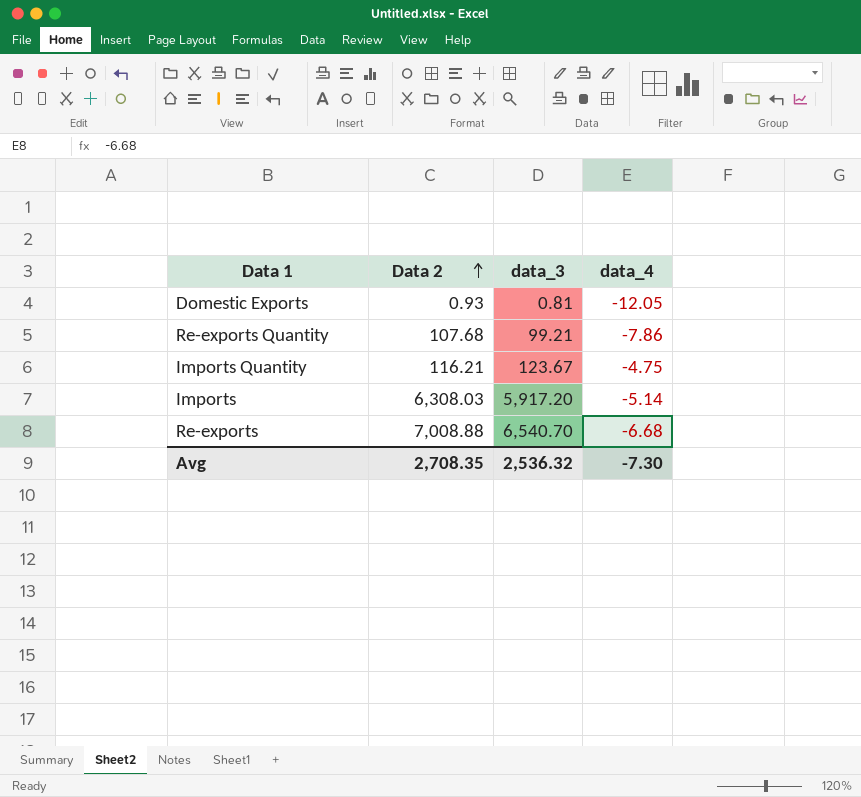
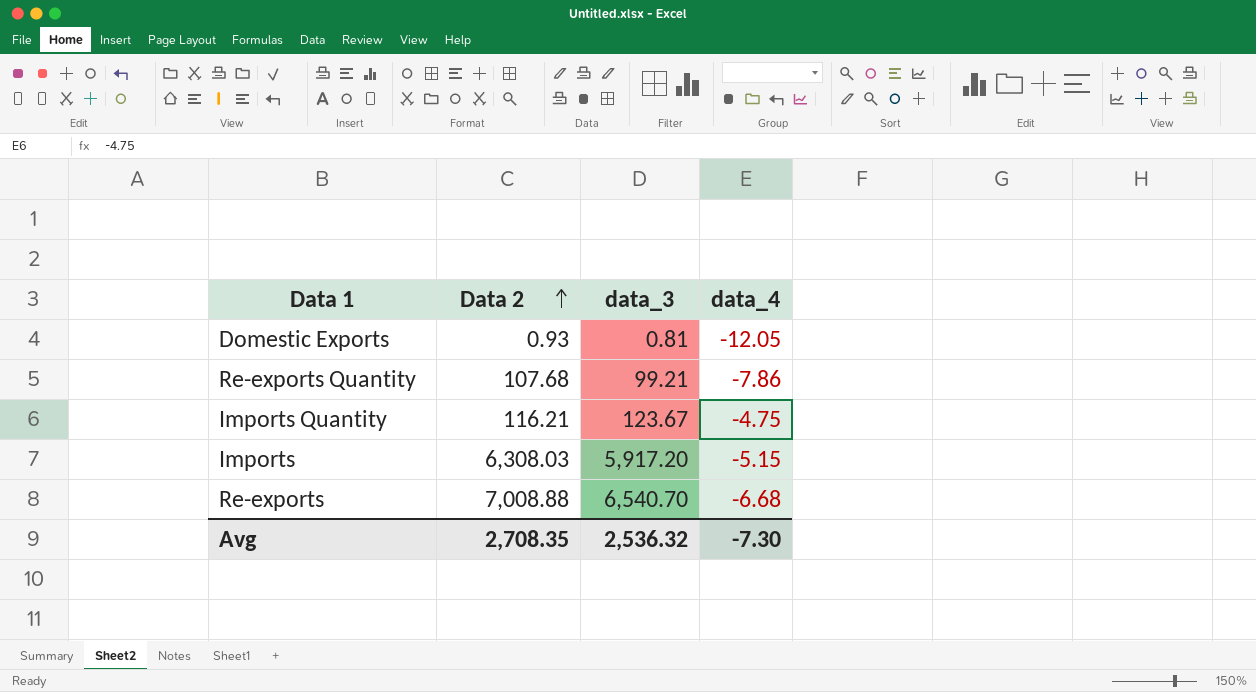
Imports | data_4: -5.14 -> -5.15

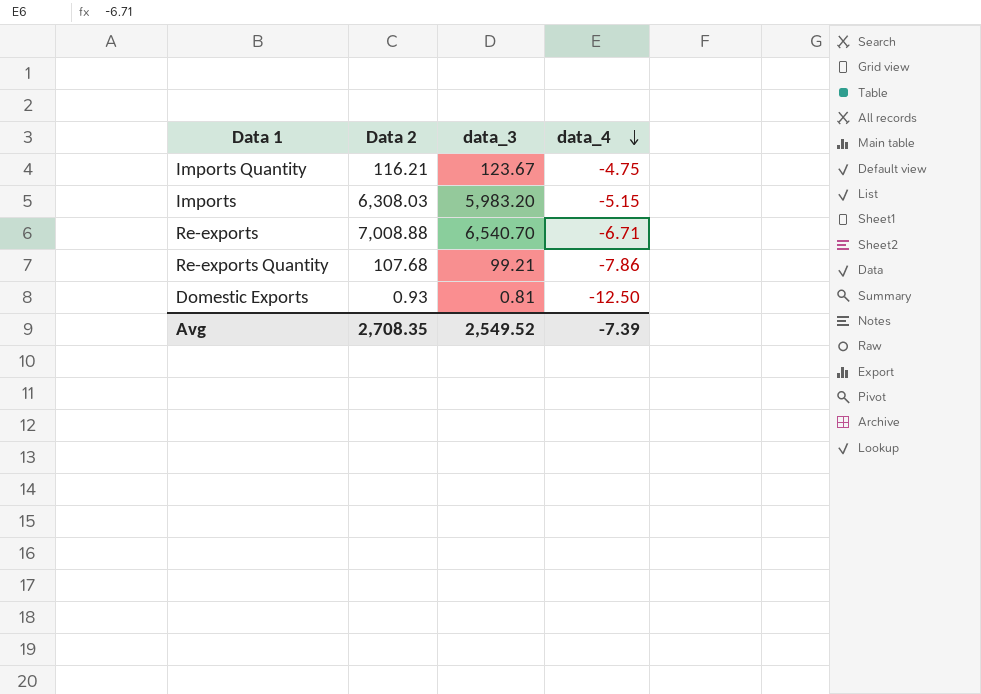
row order: Data 2 ascending -> data_4 descending
Imports | data_3: 5,917.20 -> 5,983.20
Re-exports | data_4: -6.68 -> -6.71
Domestic Exports | data_4: -12.05 -> -12.50
Avg | data_3: 2,536.32 -> 2,549.52
Avg | data_4: -7.30 -> -7.39

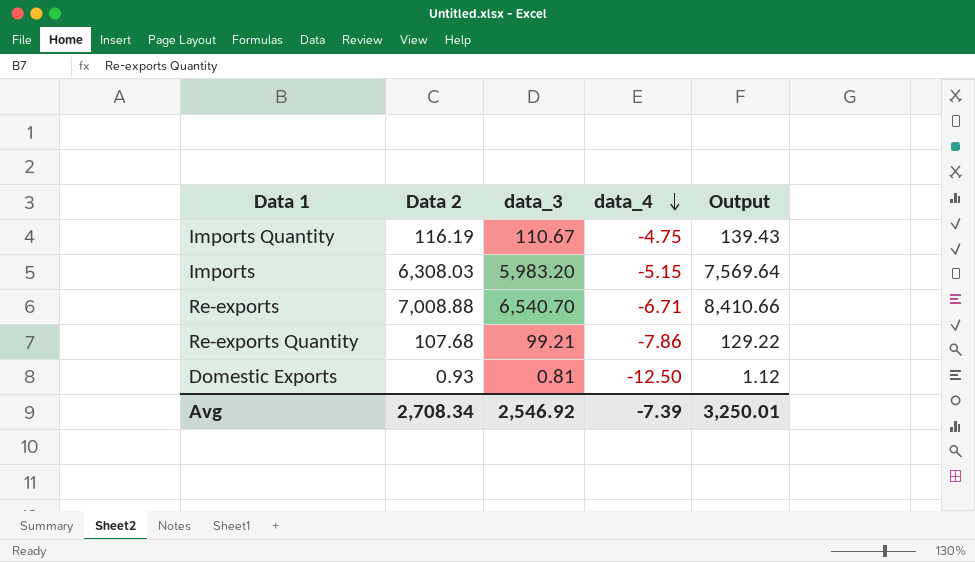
column Output | formula: none -> [Data 2] * 1.2
Imports Quantity | Data 2: 116.21 -> 116.19
Imports Quantity | data_3: 123.67 -> 110.67
Avg | Data 2: 2,708.35 -> 2,708.34
Avg | data_3: 2,549.52 -> 2,546.92

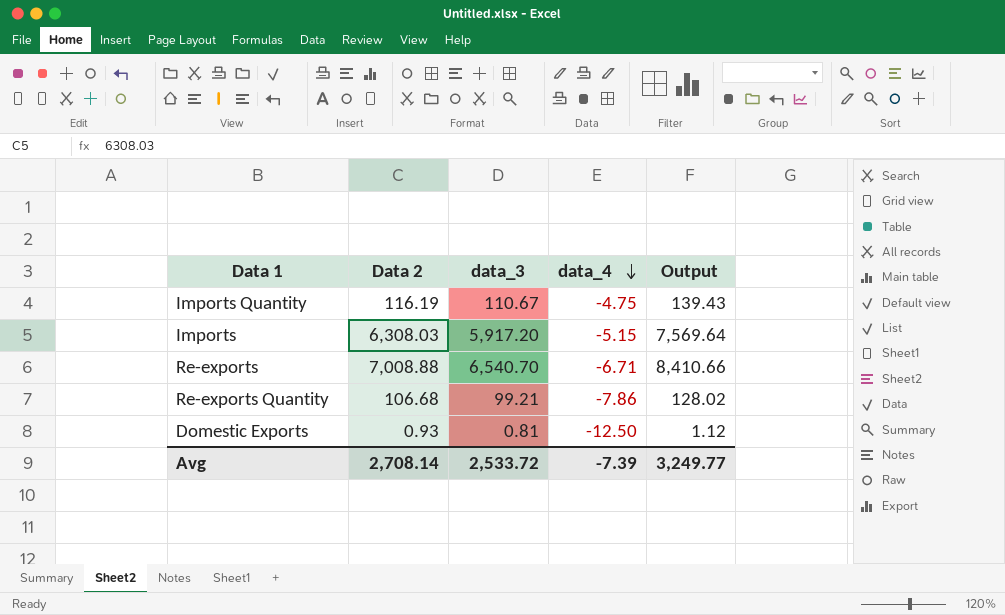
Imports | data_3: 5,983.20 -> 5,917.20
Re-exports Quantity | Data 2: 107.68 -> 106.68
Re-exports Quantity | Output: 129.22 -> 128.02
Avg | Data 2: 2,708.34 -> 2,708.14
Avg | data_3: 2,546.92 -> 2,533.72
Avg | Output: 3,250.01 -> 3,249.77

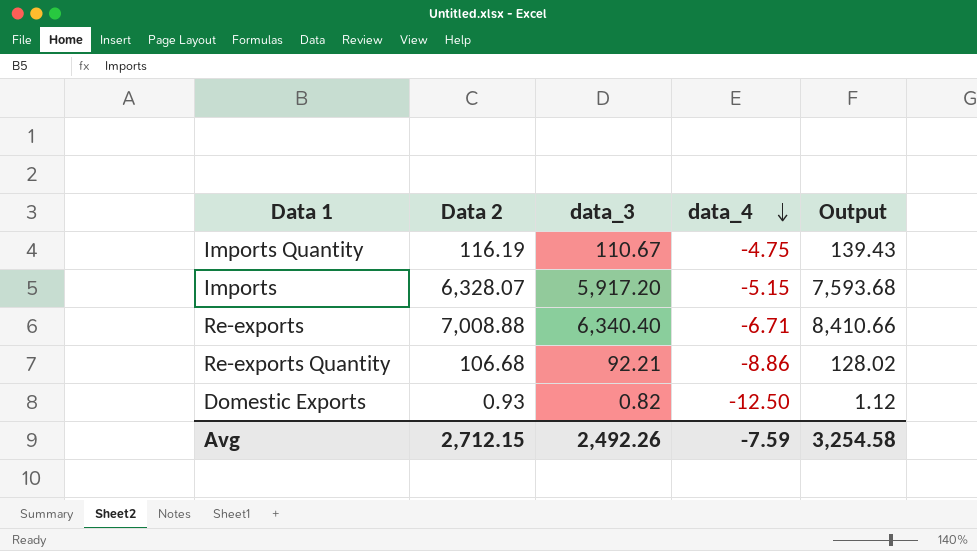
Imports | Data 2: 6,308.03 -> 6,328.07
Imports | Output: 7,569.64 -> 7,593.68
Re-exports | data_3: 6,540.70 -> 6,340.40
Re-exports Quantity | data_3: 99.21 -> 92.21
Re-exports Quantity | data_4: -7.86 -> -8.86
Domestic Exports | data_3: 0.81 -> 0.82
Avg | Data 2: 2,708.14 -> 2,712.15
Avg | data_3: 2,533.72 -> 2,492.26
Avg | data_4: -7.39 -> -7.59
Avg | Output: 3,249.77 -> 3,254.58

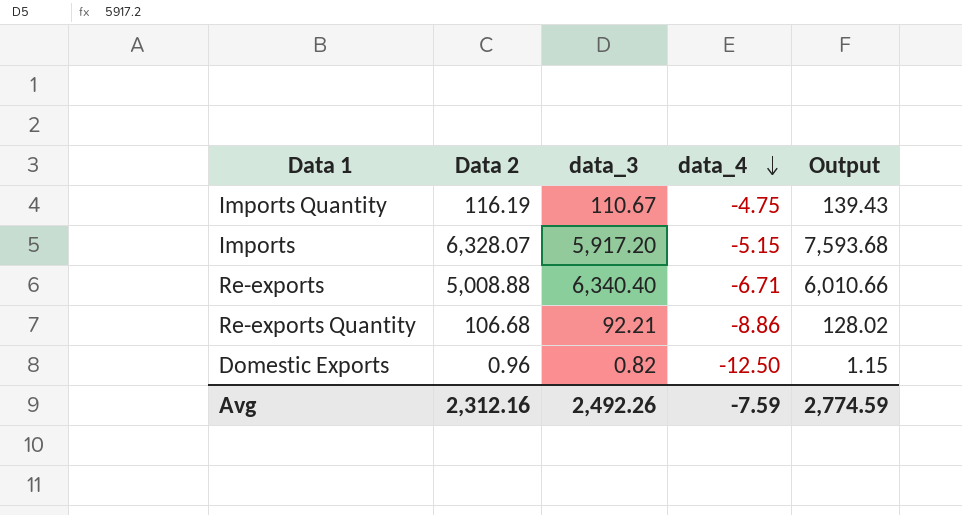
Re-exports | Data 2: 7,008.88 -> 5,008.88
Re-exports | Output: 8,410.66 -> 6,010.66
Domestic Exports | Data 2: 0.93 -> 0.96
Domestic Exports | Output: 1.12 -> 1.15
Avg | Data 2: 2,712.15 -> 2,312.16
Avg | Output: 3,254.58 -> 2,774.59

